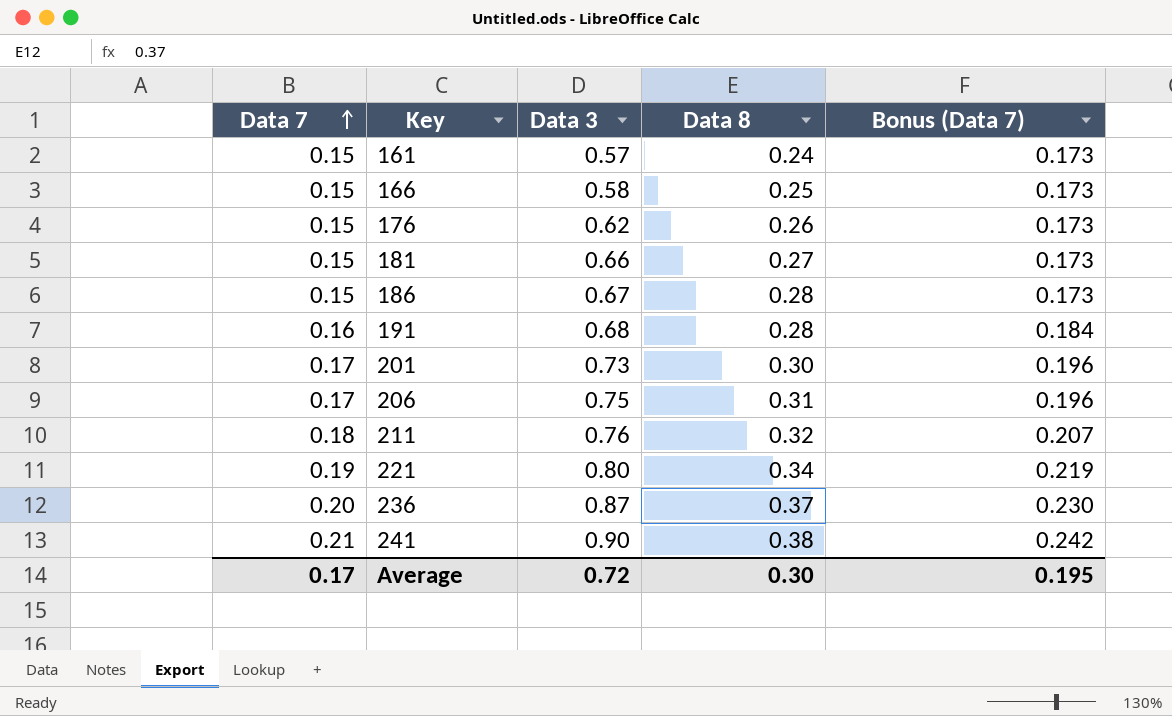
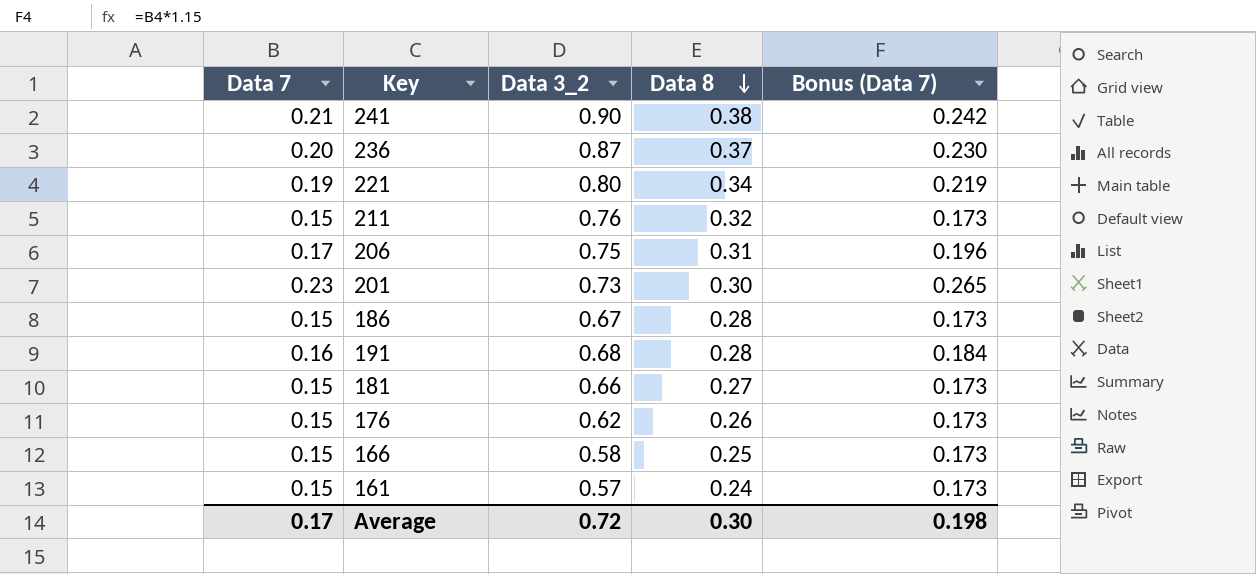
row order: Data 7 ascending -> Data 8 descending
column name: Data 3 -> Data 3_2
211 | Data 7: 0.18 -> 0.15
211 | Bonus (Data 7): 0.207 -> 0.173
201 | Data 7: 0.17 -> 0.23
201 | Bonus (Data 7): 0.196 -> 0.265
Average | Bonus (Data 7): 0.195 -> 0.198

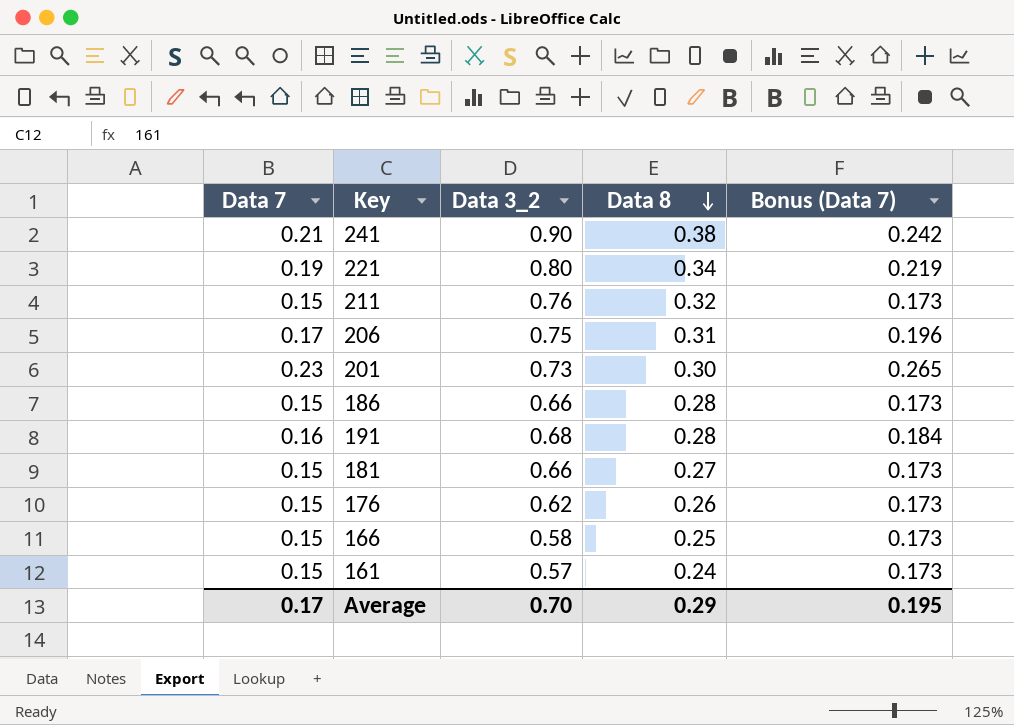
row 236: 0.20 | 0.87 | 0.37 | 0.230 -> none
186 | Data 3_2: 0.67 -> 0.66
Average | Data 3_2: 0.72 -> 0.70
Average | Data 8: 0.30 -> 0.29
Average | Bonus (Data 7): 0.198 -> 0.195

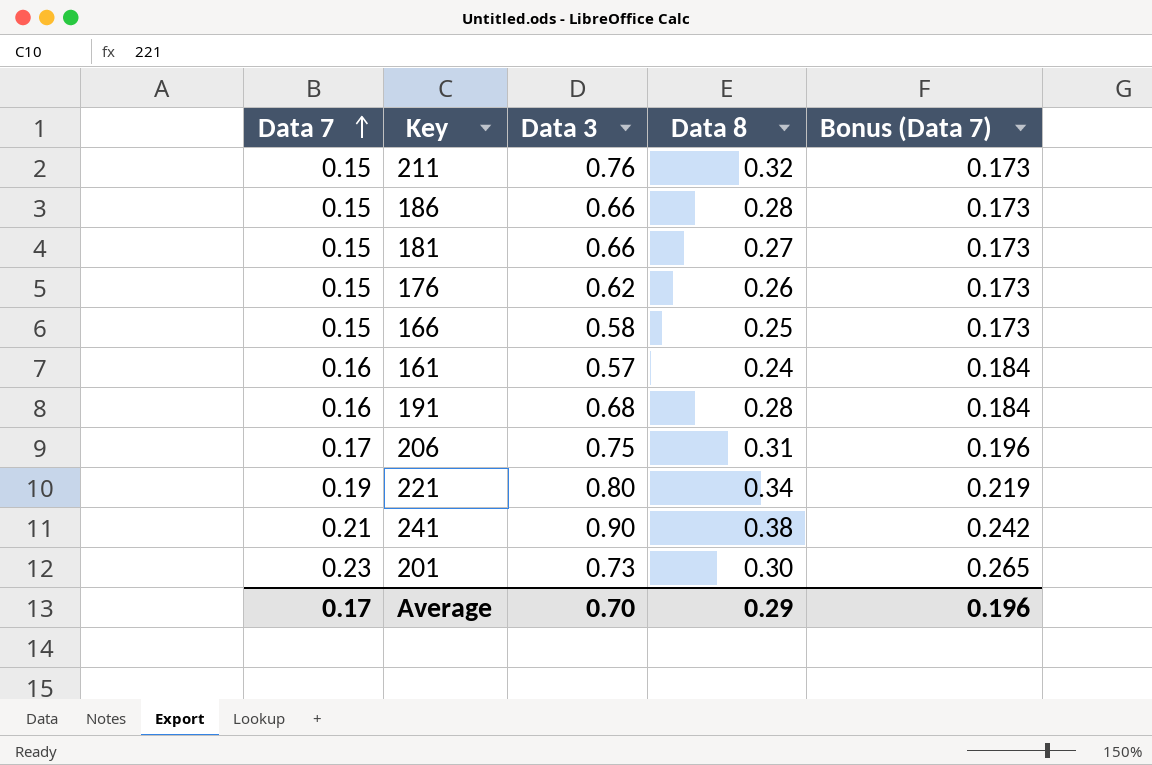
row order: Data 8 descending -> Data 7 ascending
column name: Data 3_2 -> Data 3
161 | Data 7: 0.15 -> 0.16
161 | Bonus (Data 7): 0.173 -> 0.184
Average | Bonus (Data 7): 0.195 -> 0.196

